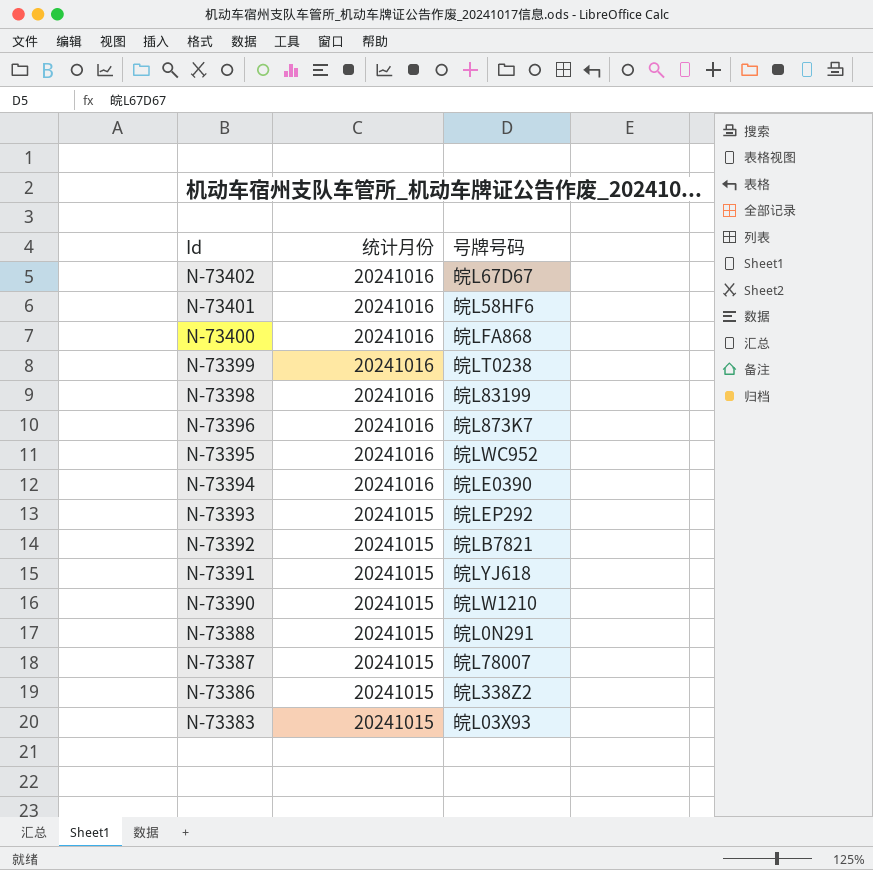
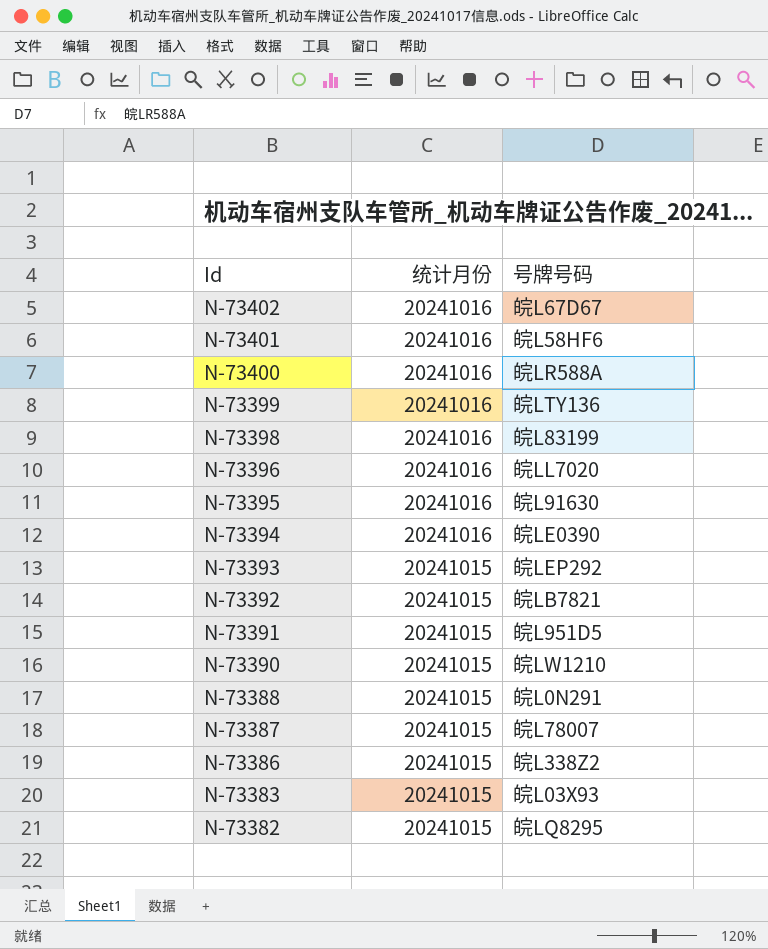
N-73400 | 号牌号码: 皖LFA868 -> 皖LR588A
N-73399 | 号牌号码: 皖LT0238 -> 皖LTY136
N-73396 | 号牌号码: 皖L873K7 -> 皖LL7020
N-73395 | 号牌号码: 皖LWC952 -> 皖L91630
N-73391 | 号牌号码: 皖LYJ618 -> 皖L951D5
row N-73382: none -> 20241015 | 皖LQ8295

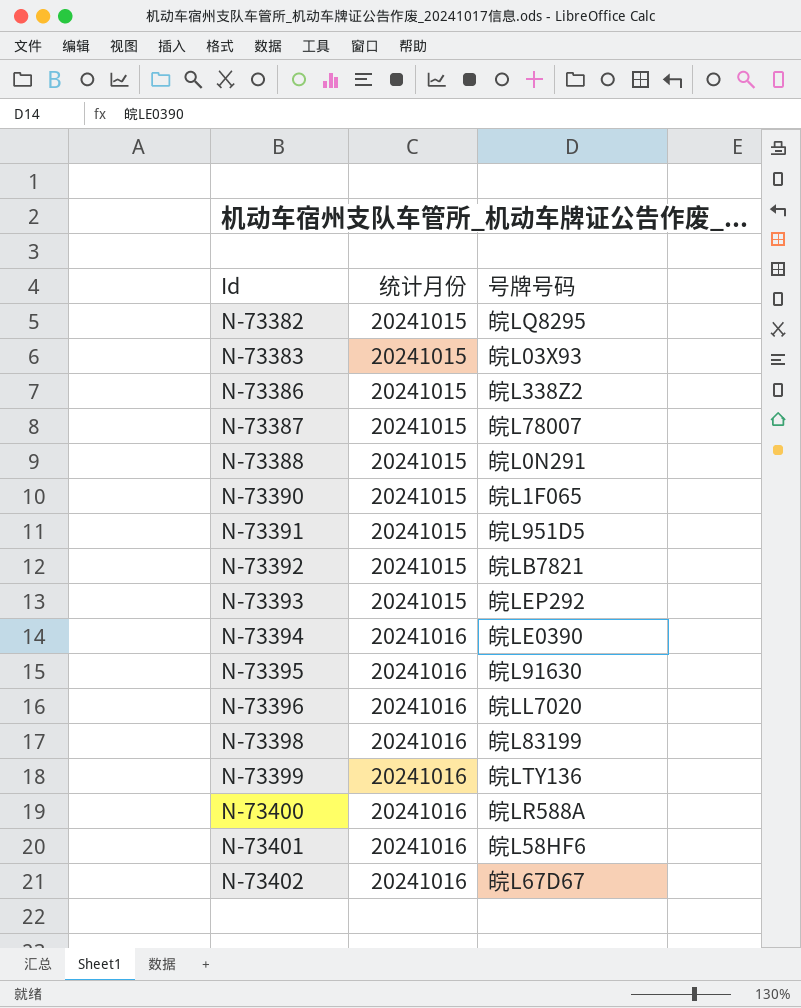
row order: Id descending -> Id ascending
N-73390 | 号牌号码: 皖LW1210 -> 皖L1F065

